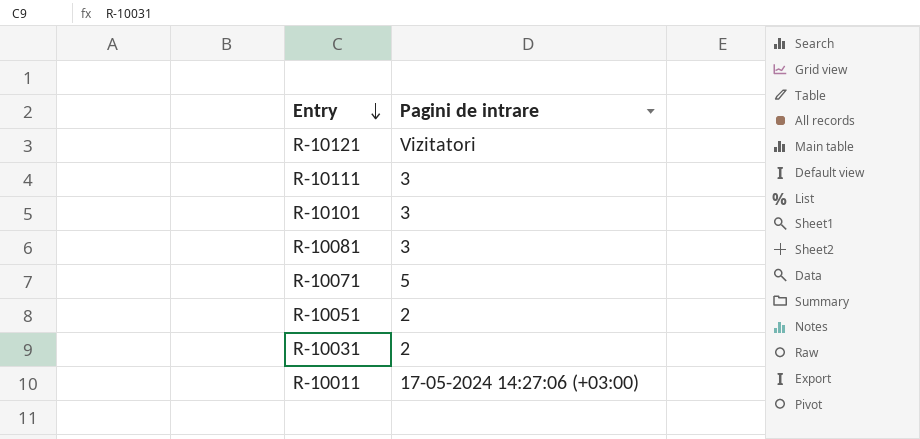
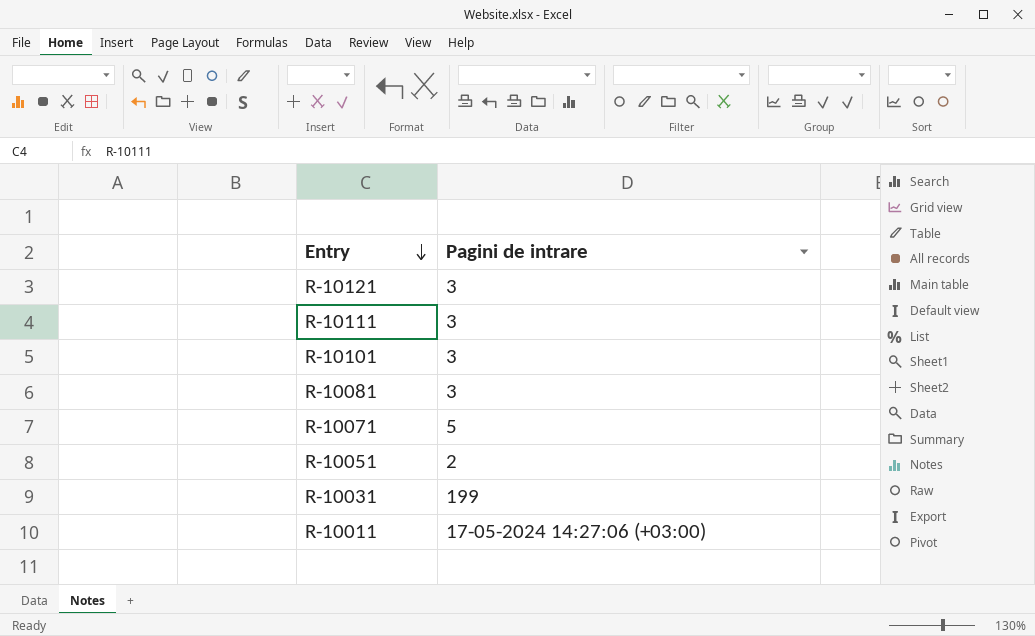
R-10121 | Pagini de intrare: Vizitatori -> 3
R-10031 | Pagini de intrare: 2 -> 199

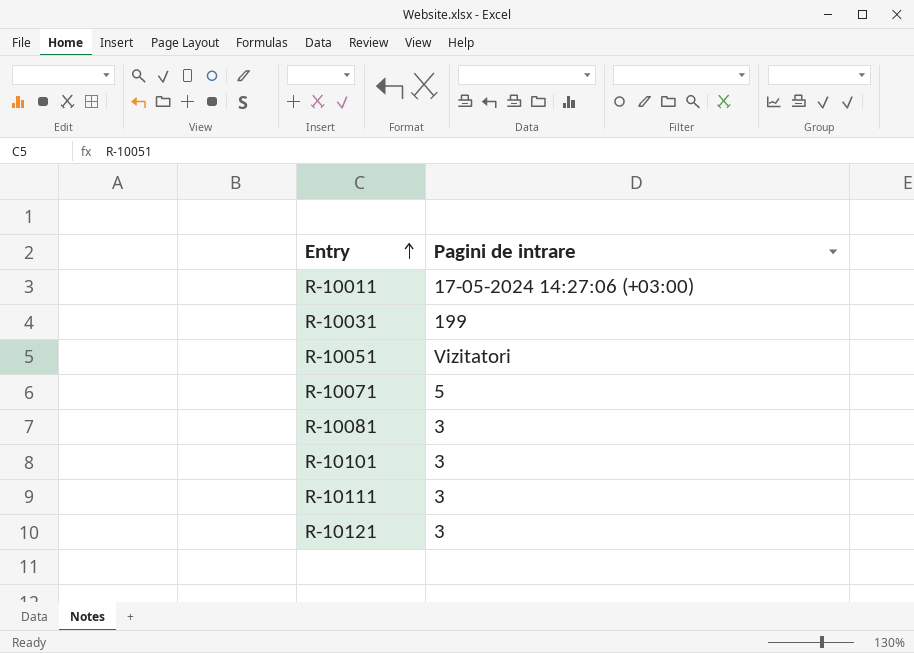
row order: Entry descending -> Entry ascending
R-10051 | Pagini de intrare: 2 -> Vizitatori

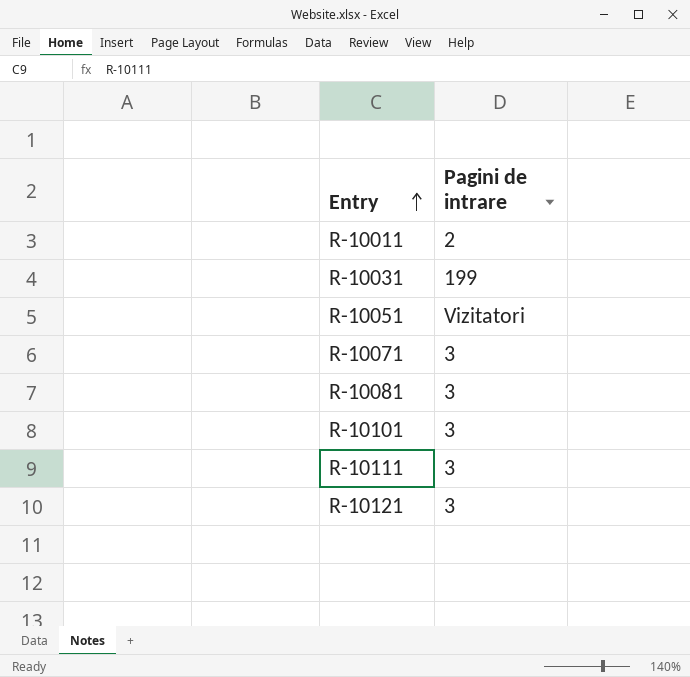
R-10011 | Pagini de intrare: 17-05-2024 14:27:06 (+03:00) -> 2
R-10071 | Pagini de intrare: 5 -> 3

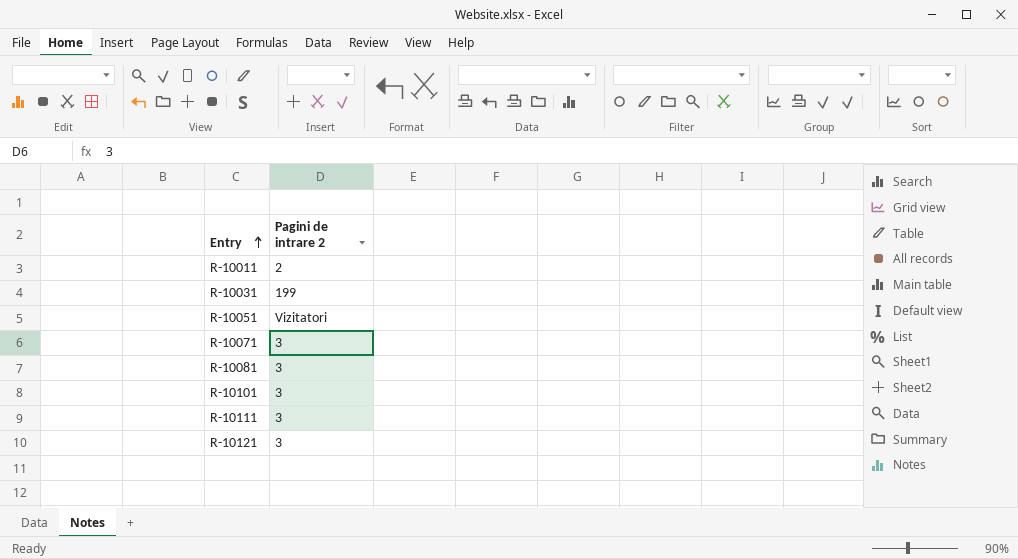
column name: Pagini de intrare -> Pagini de intrare 2

